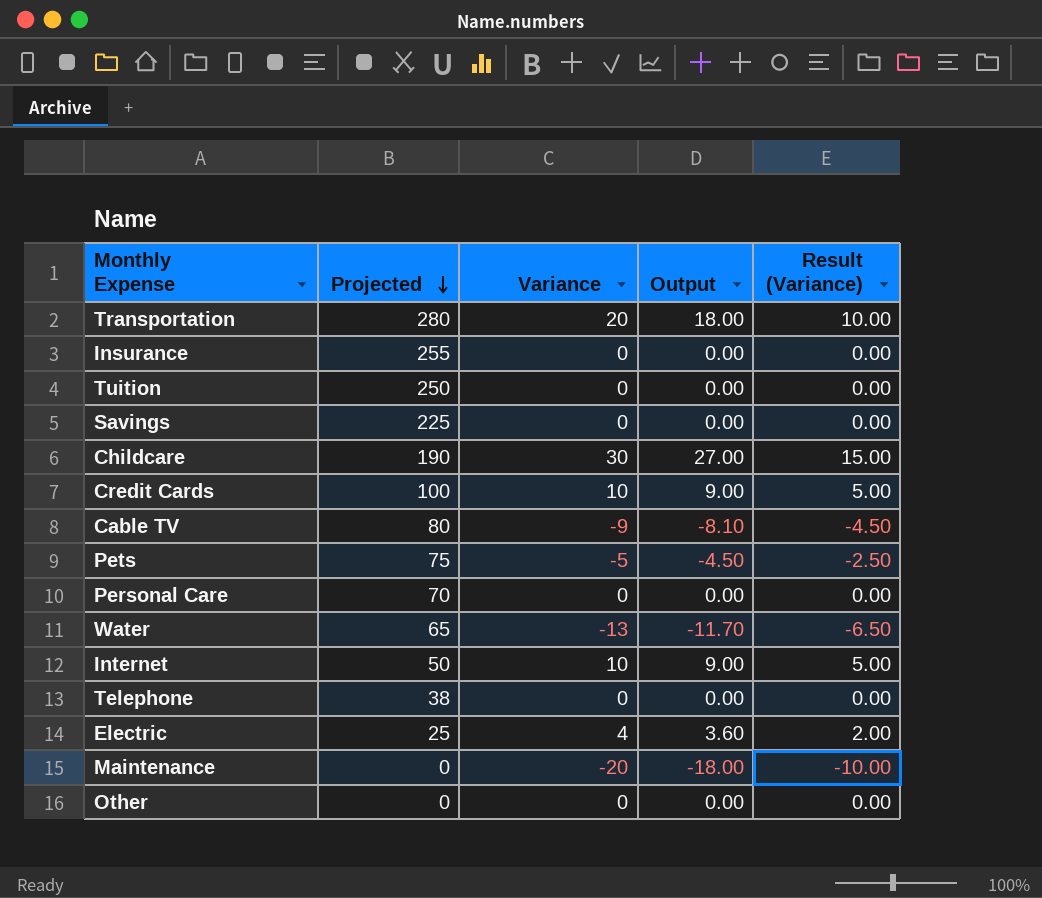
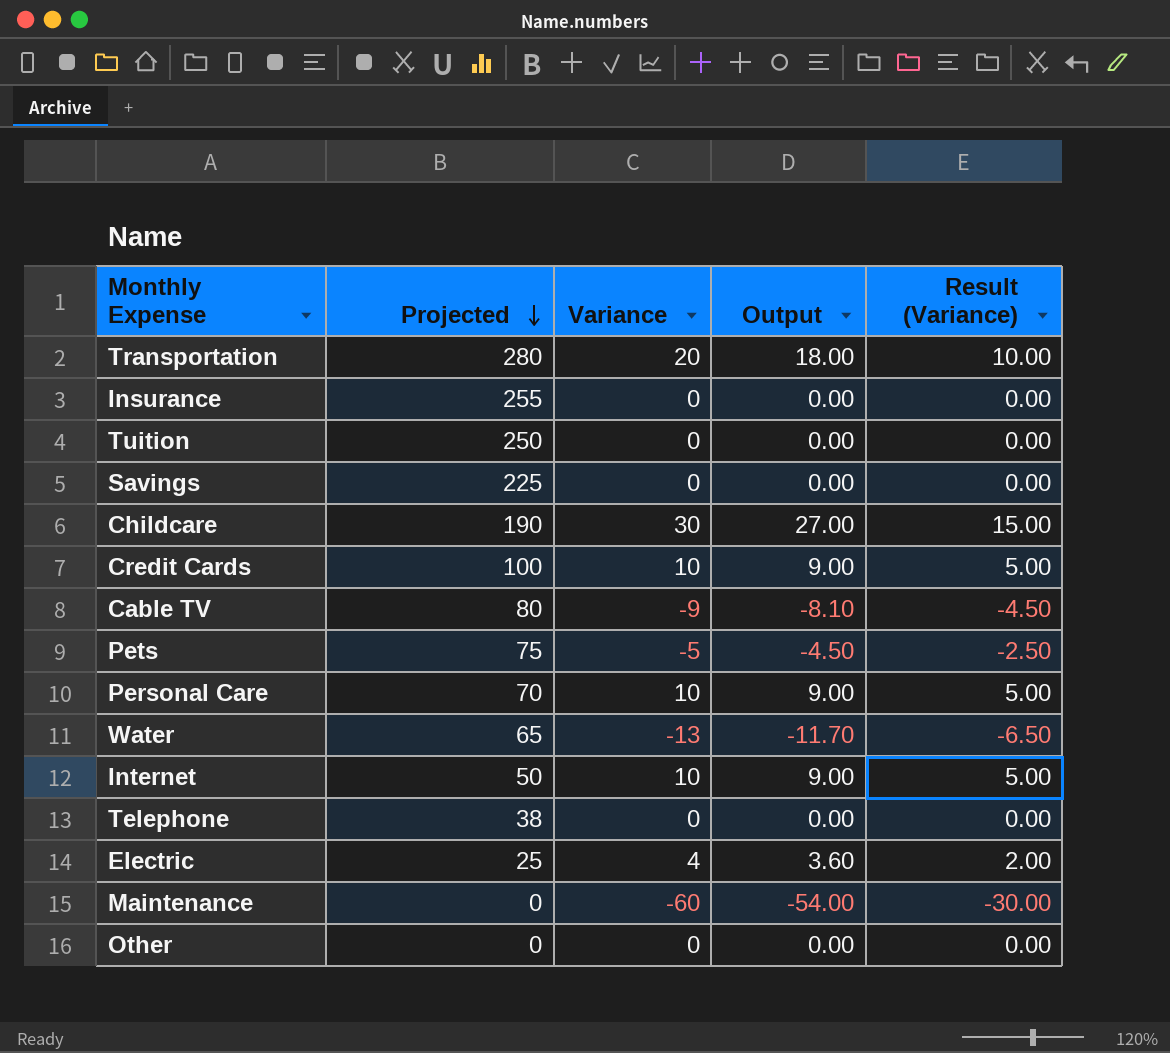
Personal Care | Variance: 0 -> 10
Personal Care | Output: 0.00 -> 9.00
Personal Care | Result (Variance): 0.00 -> 5.00
Maintenance | Variance: -20 -> -60
Maintenance | Output: -18.00 -> -54.00
Maintenance | Result (Variance): -10.00 -> -30.00

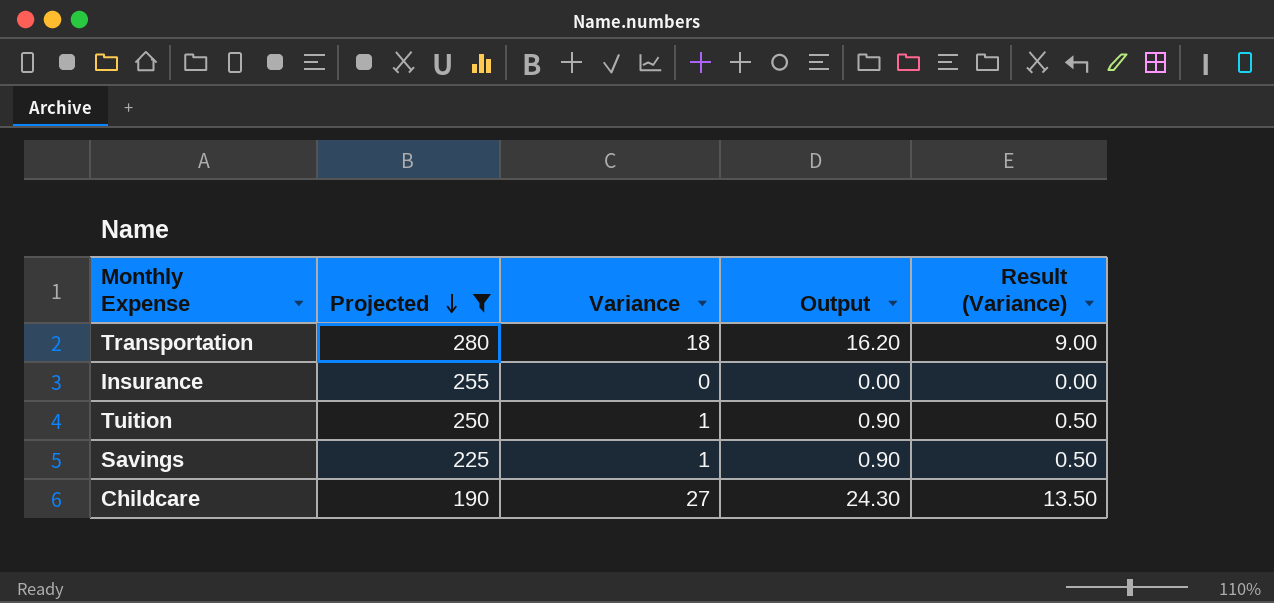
filter: none -> Projected >= 190
Transportation | Variance: 20 -> 18
Transportation | Output: 18.00 -> 16.20
Transportation | Result (Variance): 10.00 -> 9.00
Tuition | Variance: 0 -> 1
Tuition | Output: 0.00 -> 0.90
Tuition | Result (Variance): 0.00 -> 0.50
Savings | Variance: 0 -> 1
Savings | Output: 0.00 -> 0.90
Savings | Result (Variance): 0.00 -> 0.50
Childcare | Variance: 30 -> 27
Childcare | Output: 27.00 -> 24.30
Childcare | Result (Variance): 15.00 -> 13.50

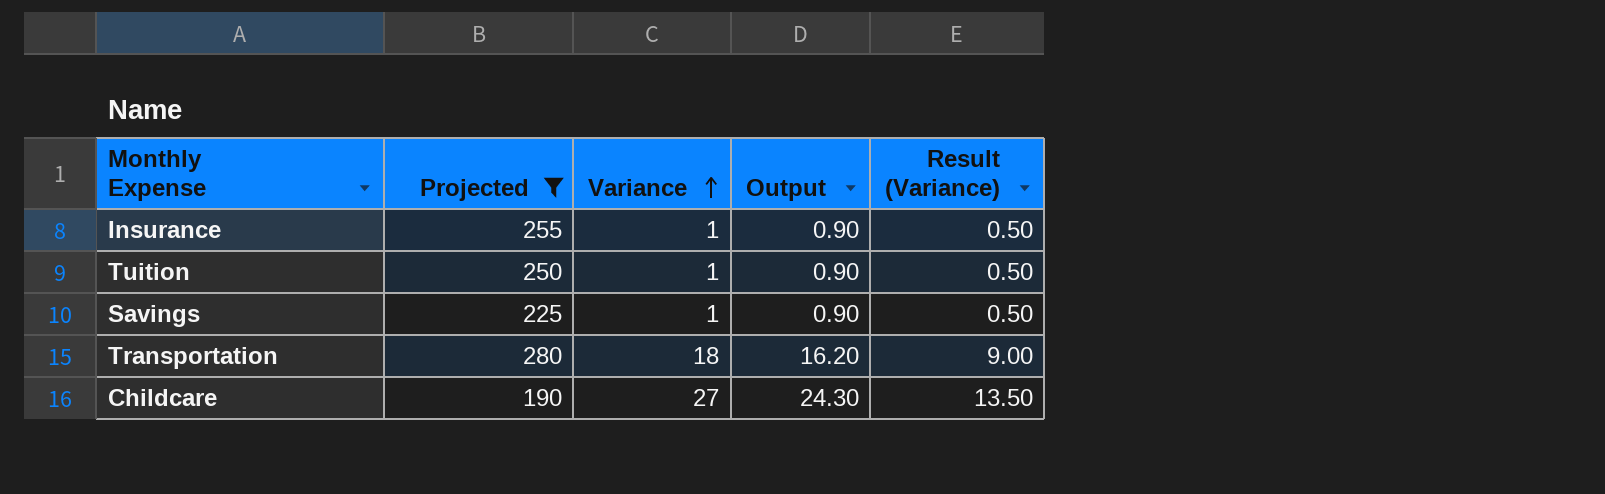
row order: Projected descending -> Variance ascending
Insurance | Variance: 0 -> 1
Insurance | Output: 0.00 -> 0.90
Insurance | Result (Variance): 0.00 -> 0.50

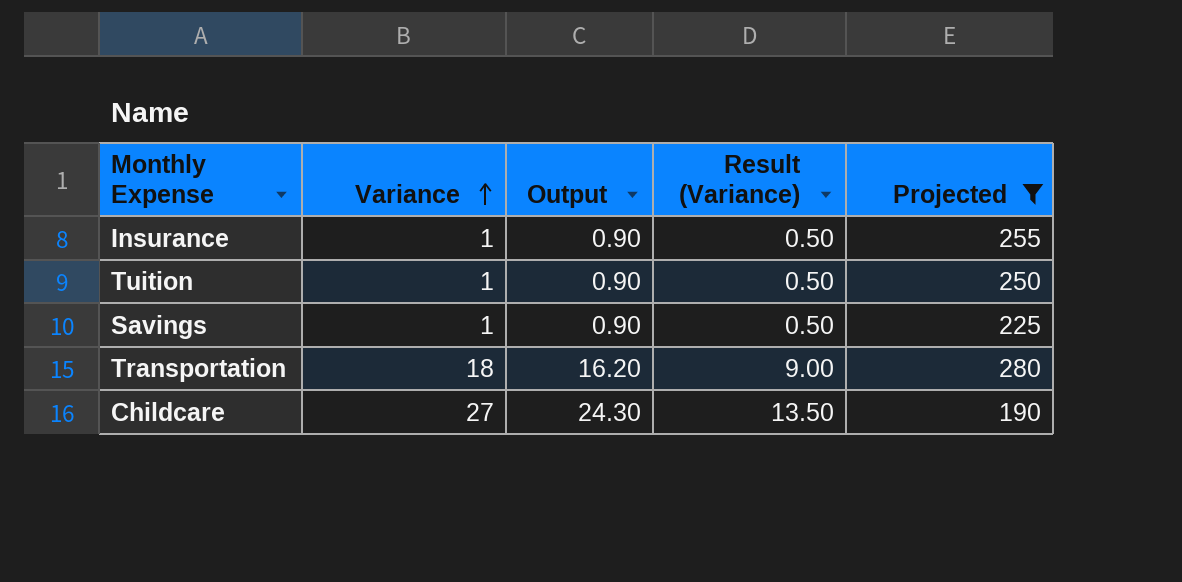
column Projected | position: 2 -> 5

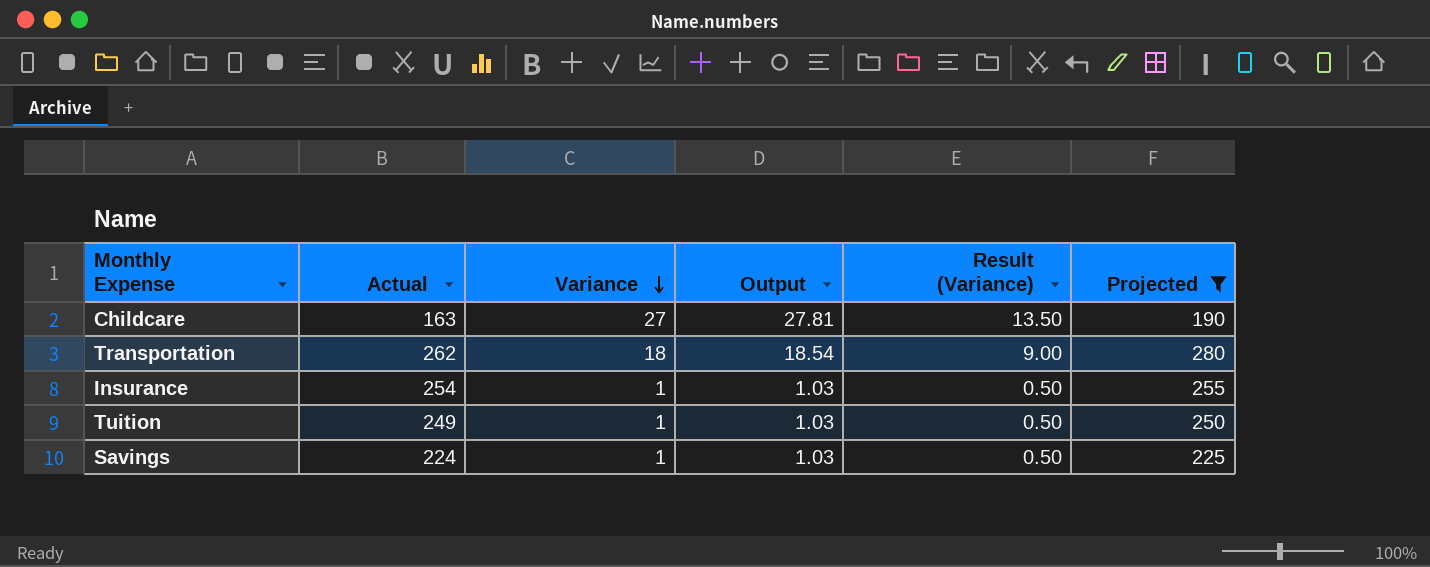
row order: Variance ascending -> Variance descending
column Actual | formula: none -> [Projected] - [Variance]
column Output | formula: [Variance] * 0.9 -> [Variance] * 1.03

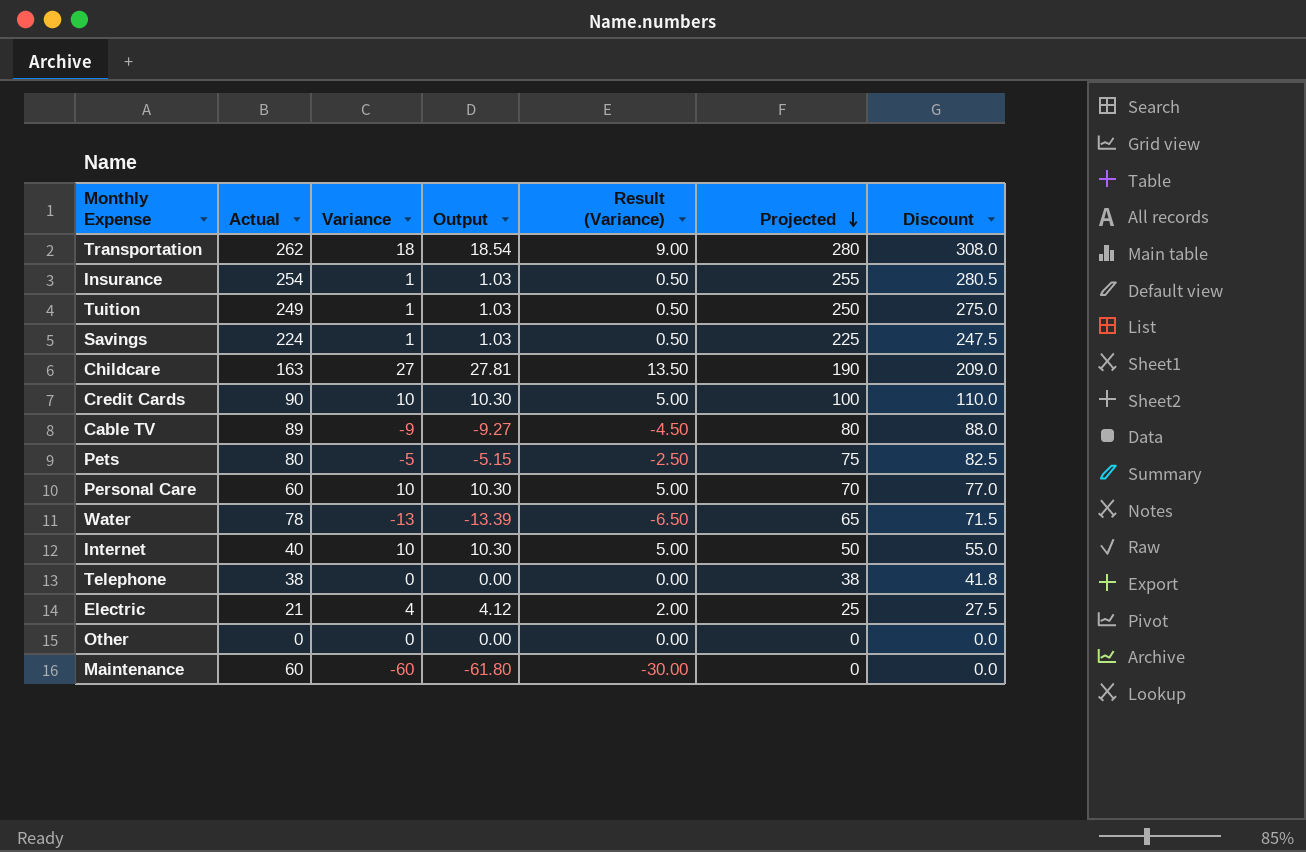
filter: Projected >= 190 -> none
row order: Variance descending -> Projected descending
column Discount | formula: none -> [Projected] * 1.1

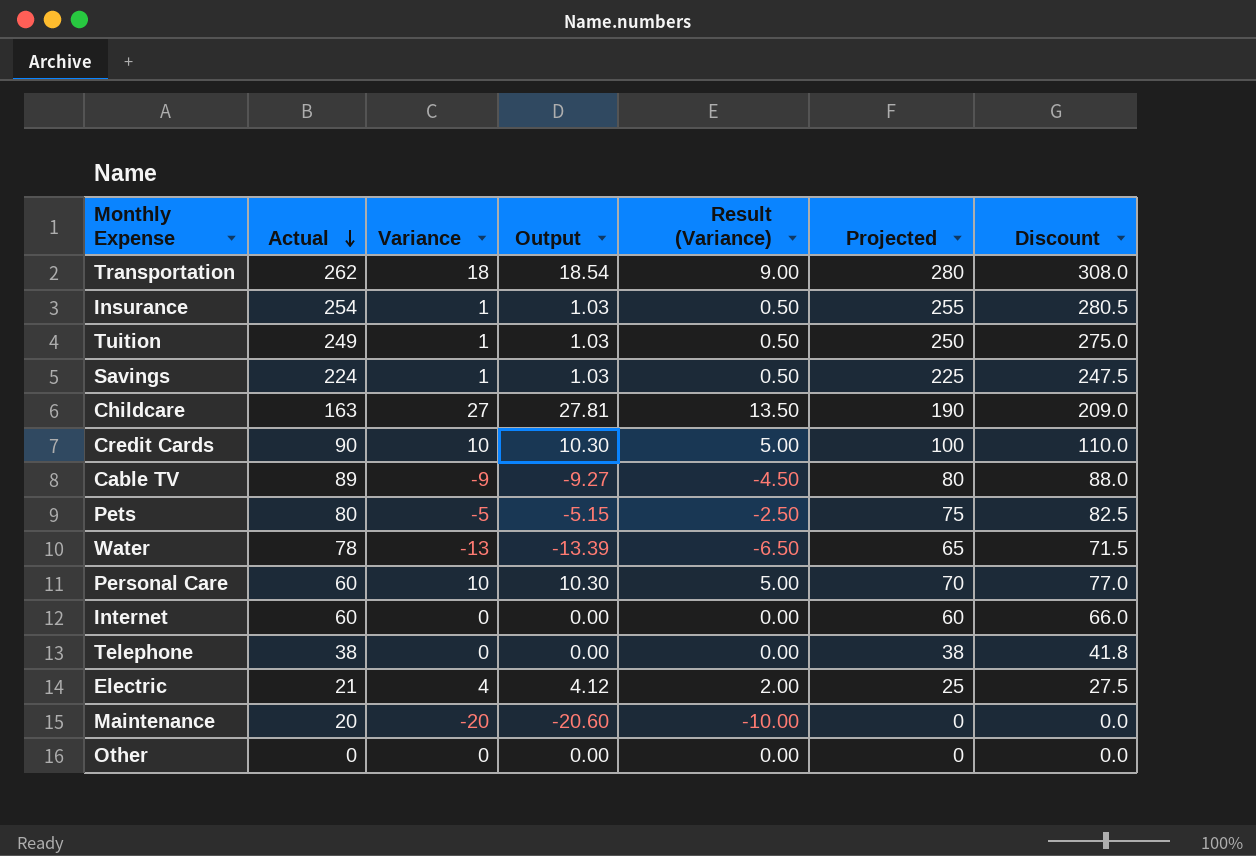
row order: Projected descending -> Actual descending
Internet | Actual: 40 -> 60
Internet | Variance: 10 -> 0
Internet | Output: 10.30 -> 0.00
Internet | Result (Variance): 5.00 -> 0.00
Internet | Projected: 50 -> 60
Internet | Discount: 55.0 -> 66.0
Maintenance | Actual: 60 -> 20
Maintenance | Variance: -60 -> -20
Maintenance | Output: -61.80 -> -20.60
Maintenance | Result (Variance): -30.00 -> -10.00

